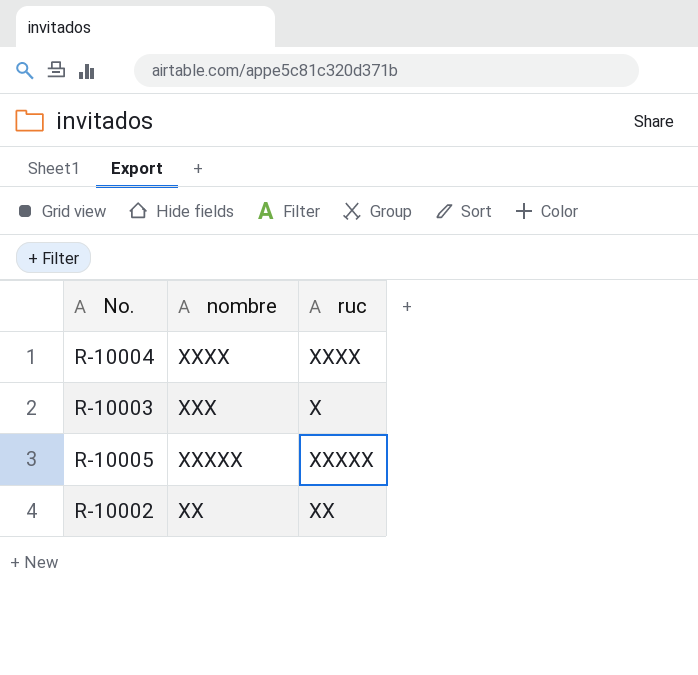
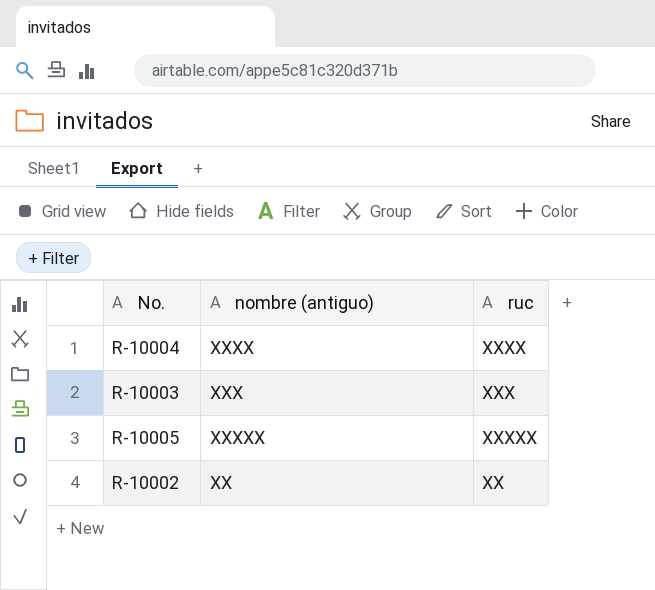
column name: nombre -> nombre (antiguo)
R-10003 | ruc: X -> XXX

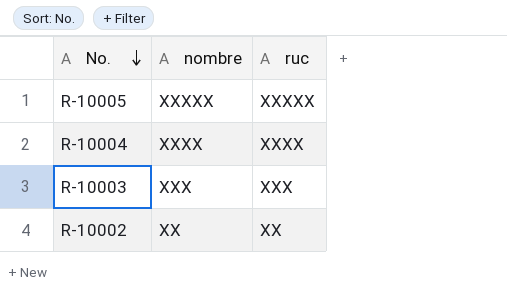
row order: none -> No. descending
column name: nombre (antiguo) -> nombre

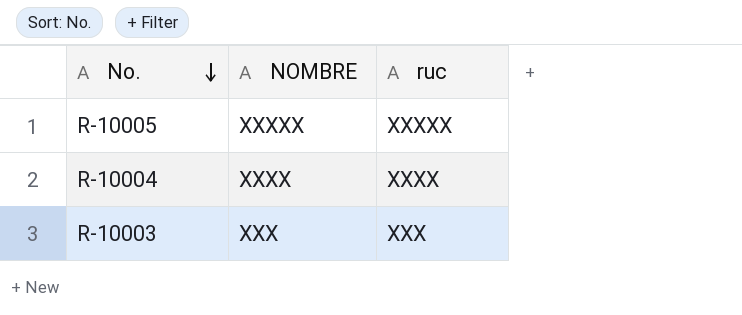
column name: nombre -> NOMBRE
row R-10002: XX | XX -> none

